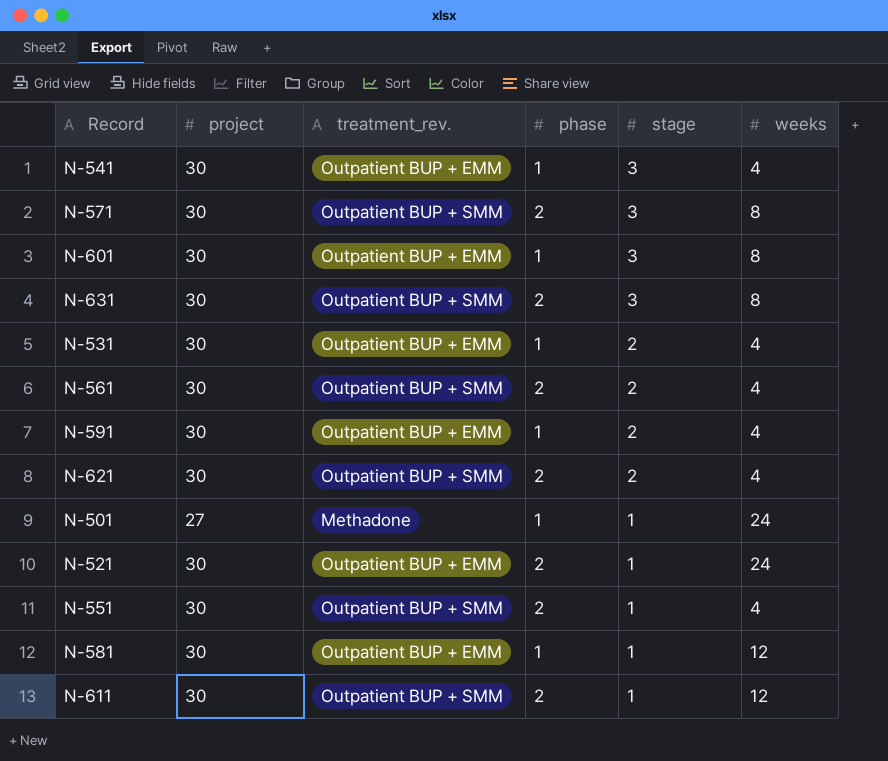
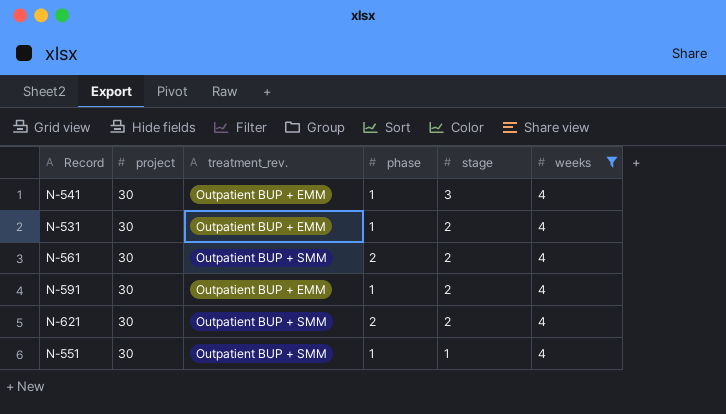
filter: none -> weeks = 4
N-551 | phase: 2 -> 1

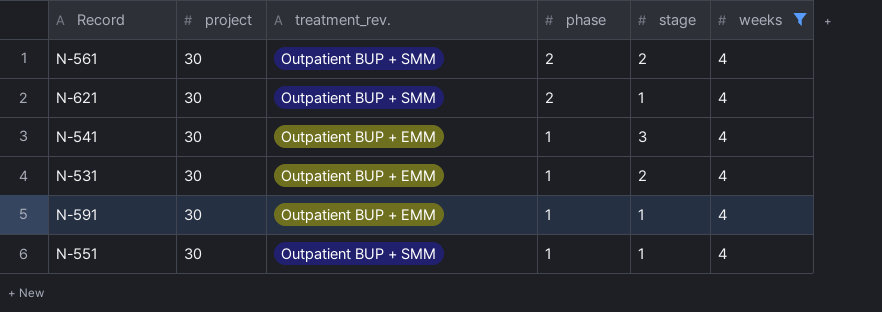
row order: stage descending -> phase descending
N-621 | stage: 2 -> 1
N-591 | stage: 2 -> 1

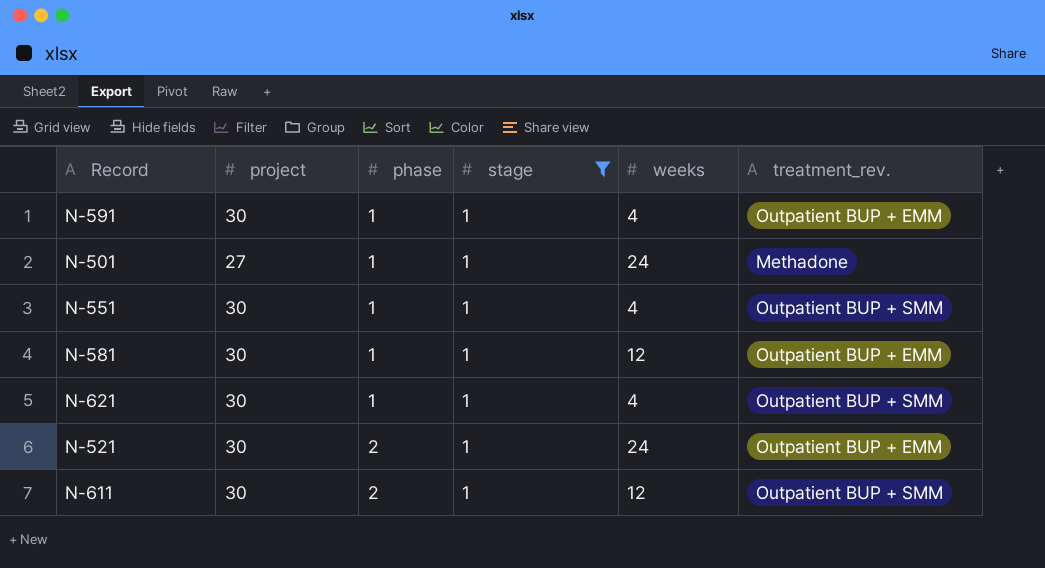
filter: weeks = 4 -> stage = 1
row order: phase descending -> phase ascending
column treatment_rev. | position: 3 -> 6
N-621 | phase: 2 -> 1

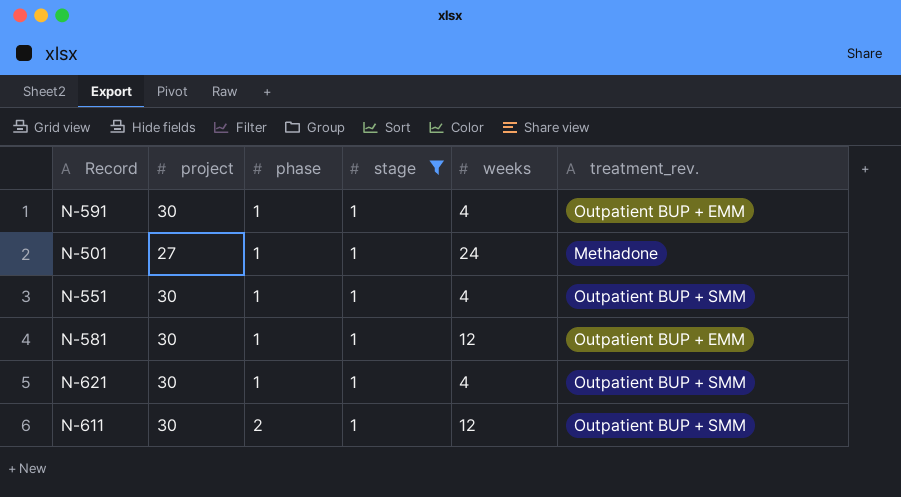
row N-521: 30 | 2 | 1 | 24 | Outpatient BUP + EMM -> none

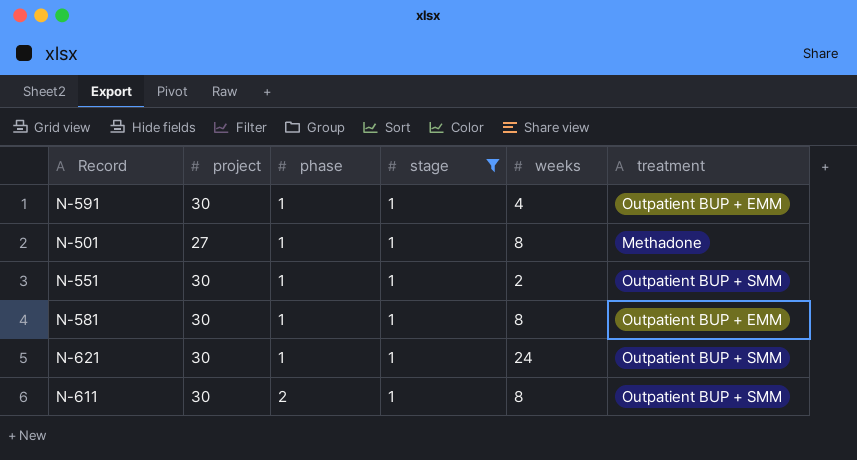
column name: treatment_rev. -> treatment
N-501 | weeks: 24 -> 8
N-551 | weeks: 4 -> 2
N-581 | weeks: 12 -> 8
N-621 | weeks: 4 -> 24
N-611 | weeks: 12 -> 8

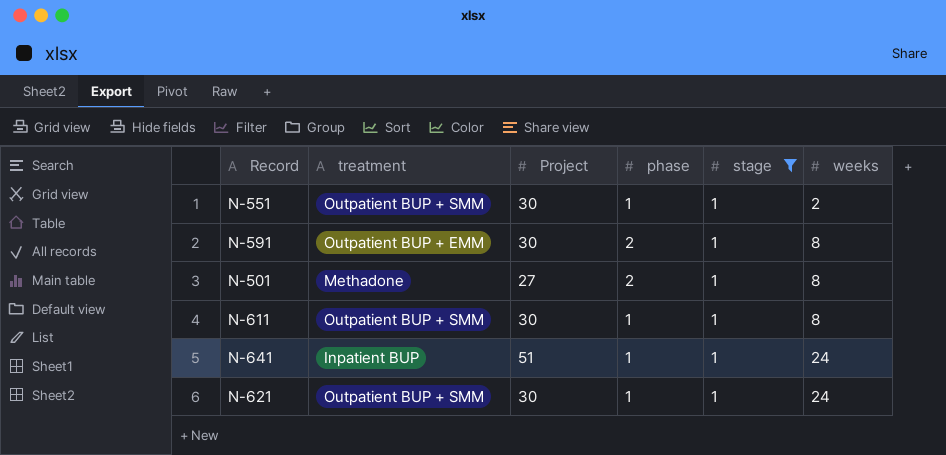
row order: phase ascending -> weeks ascending
column treatment | position: 6 -> 2
column name: project -> Project
row N-581: 30 | 1 | 1 | 8 | Outpatient BUP + EMM -> none
N-591 | phase: 1 -> 2
N-591 | weeks: 4 -> 8
N-501 | phase: 1 -> 2
N-611 | phase: 2 -> 1
row N-641: none -> Inpatient BUP | 51 | 1 | 1 | 24

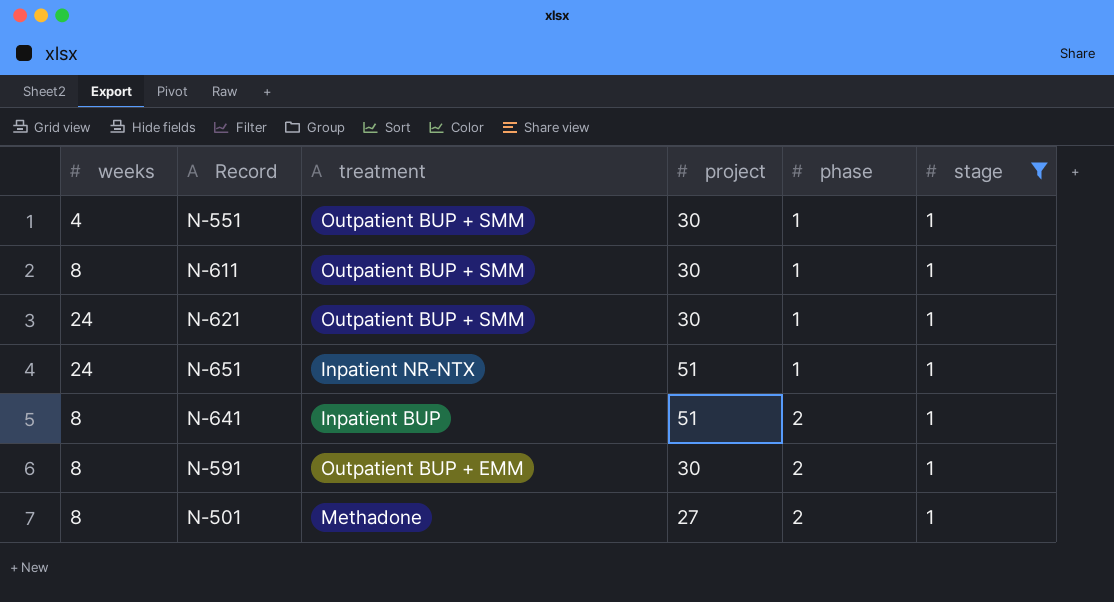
row order: weeks ascending -> phase ascending
column weeks | position: 6 -> 1
column name: Project -> project
N-551 | weeks: 2 -> 4
row N-651: none -> 24 | Inpatient NR-NTX | 51 | 1 | 1
N-641 | weeks: 24 -> 8
N-641 | phase: 1 -> 2

